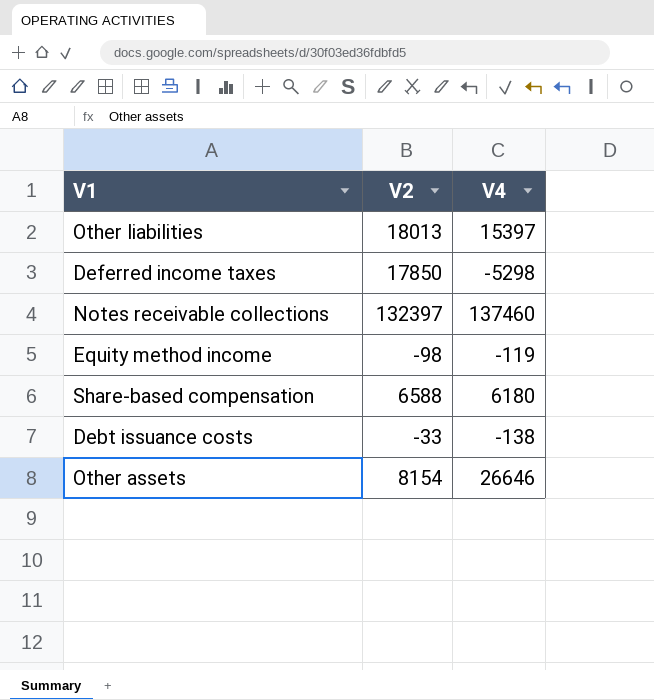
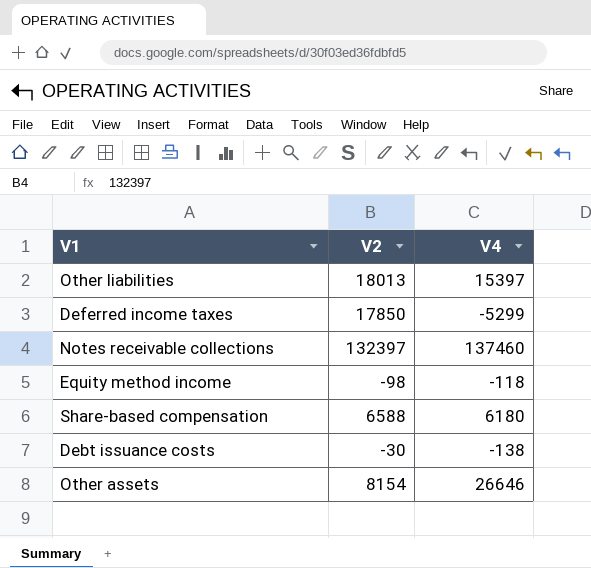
Deferred income taxes | V4: -5298 -> -5299
Equity method income | V4: -119 -> -118
Debt issuance costs | V2: -33 -> -30

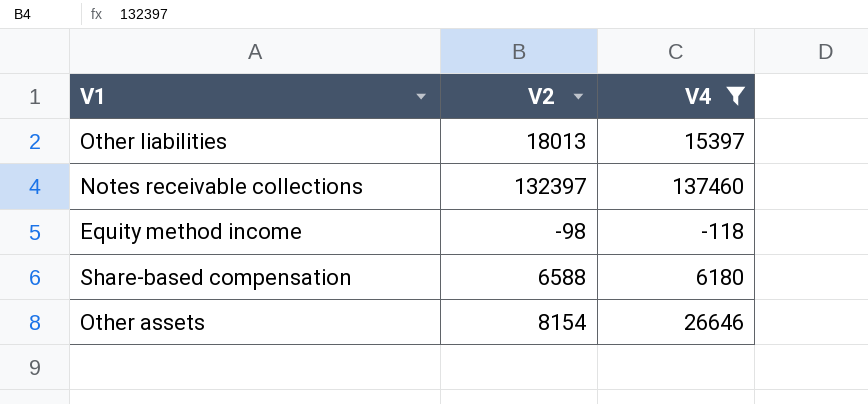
filter: none -> V4 >= -118

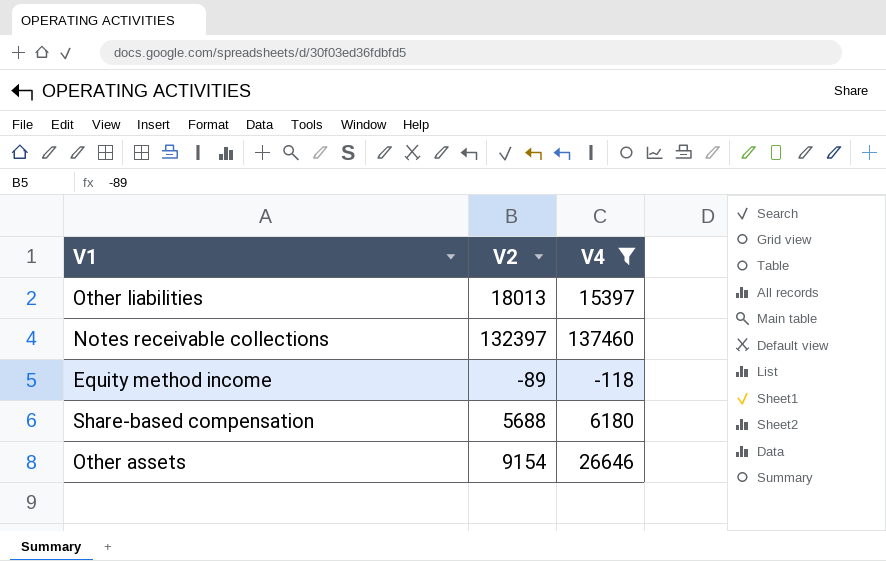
Equity method income | V2: -98 -> -89
Share-based compensation | V2: 6588 -> 5688
Other assets | V2: 8154 -> 9154

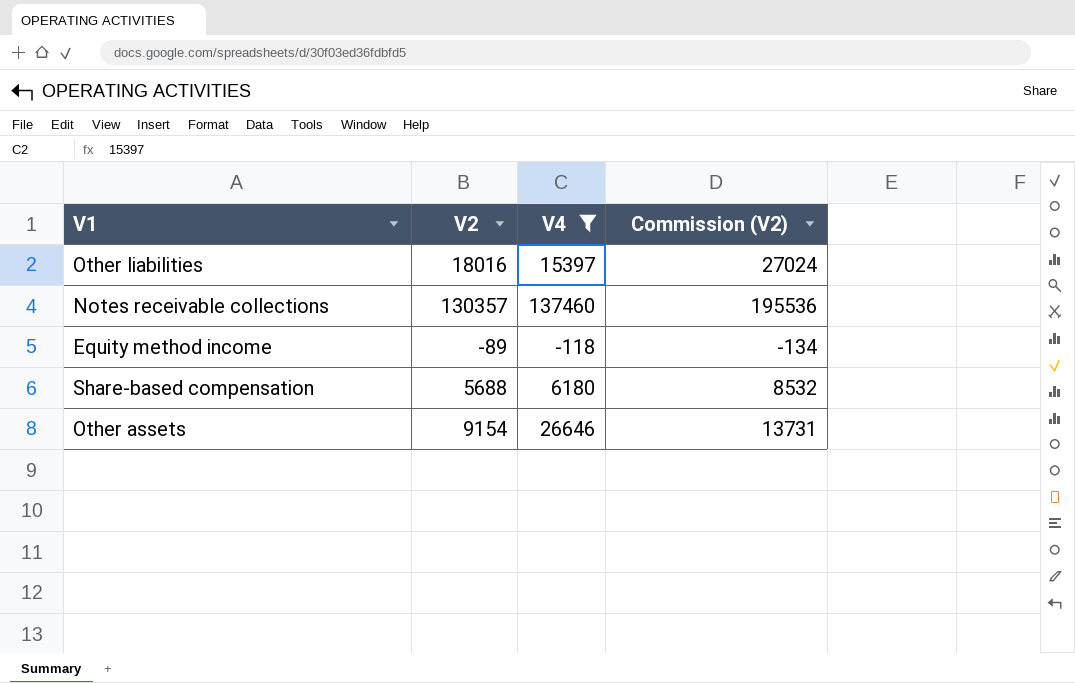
column Commission (V2) | formula: none -> [V2] * 1.5
Other liabilities | V2: 18013 -> 18016
Notes receivable collections | V2: 132397 -> 130357

